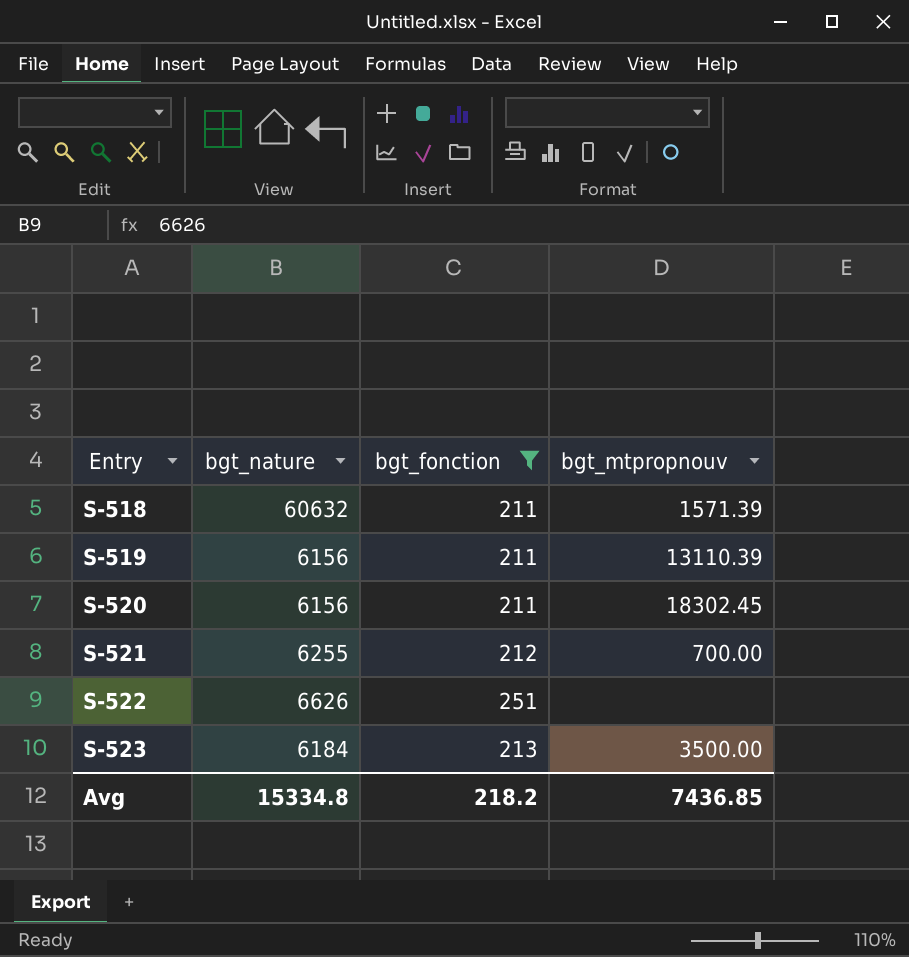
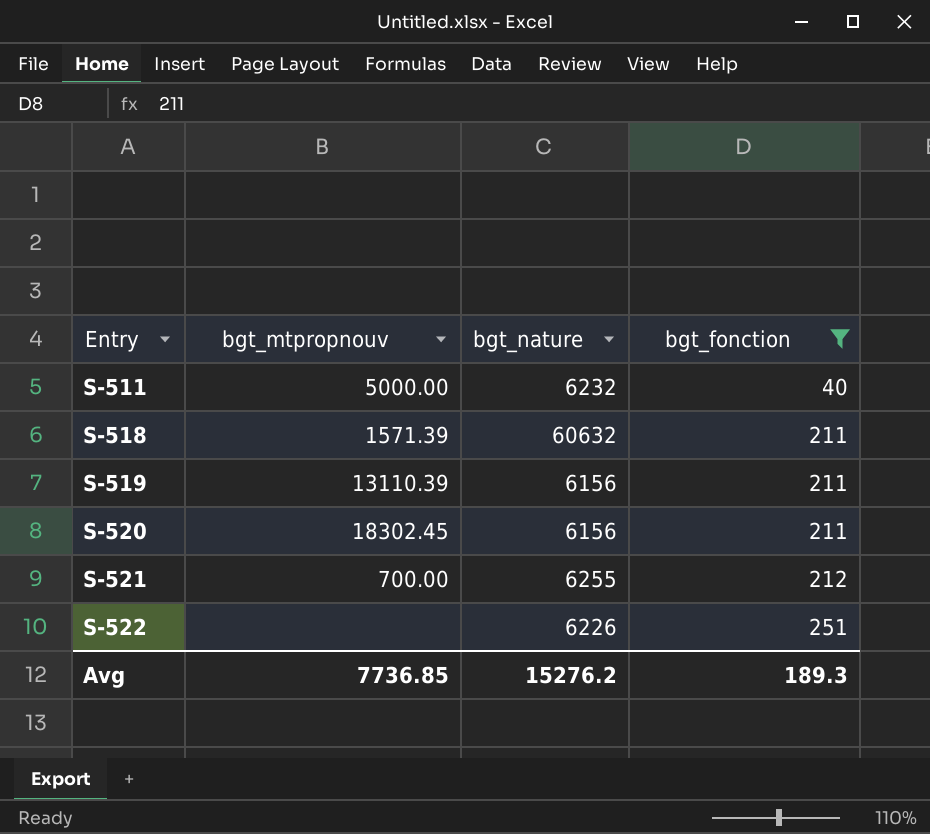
column bgt_mtpropnouv | position: 4 -> 2
row S-523: 6184 | 213 | 3500.00 -> none
row S-511: none -> 5000.00 | 6232 | 40
S-522 | bgt_nature: 6626 -> 6226
Avg | bgt_mtpropnouv: 7436.85 -> 7736.85
Avg | bgt_nature: 15334.8 -> 15276.2
Avg | bgt_fonction: 218.2 -> 189.3

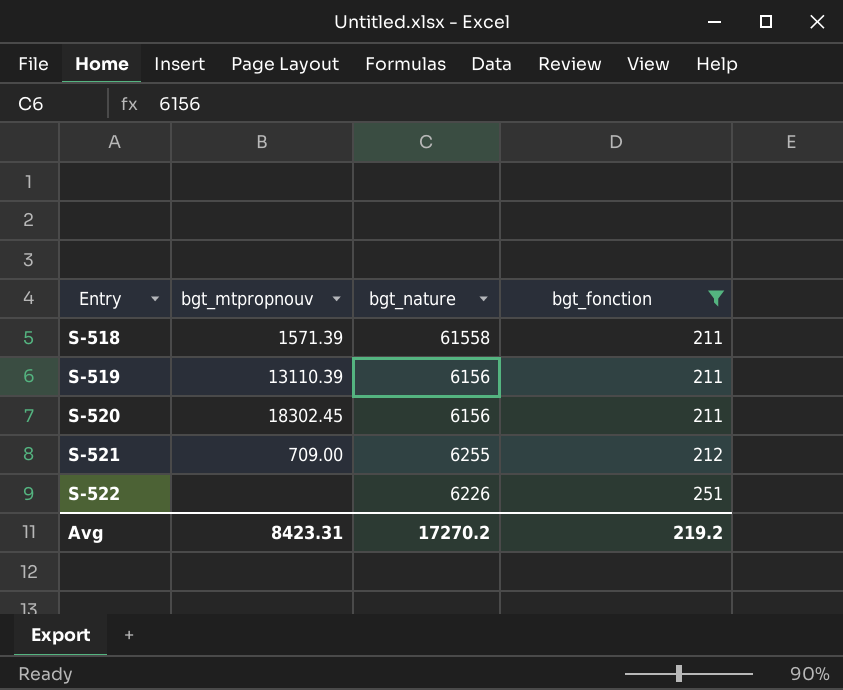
row S-511: 5000.00 | 6232 | 40 -> none
S-518 | bgt_nature: 60632 -> 61558
S-521 | bgt_mtpropnouv: 700.00 -> 709.00
Avg | bgt_mtpropnouv: 7736.85 -> 8423.31
Avg | bgt_nature: 15276.2 -> 17270.2
Avg | bgt_fonction: 189.3 -> 219.2

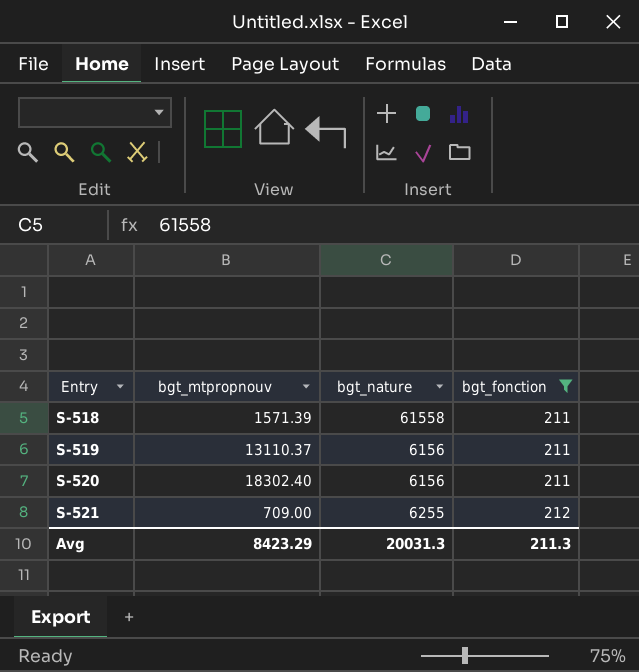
row S-522: none | 6226 | 251 -> none
S-519 | bgt_mtpropnouv: 13110.39 -> 13110.37
S-520 | bgt_mtpropnouv: 18302.45 -> 18302.40
Avg | bgt_mtpropnouv: 8423.31 -> 8423.29
Avg | bgt_nature: 17270.2 -> 20031.3
Avg | bgt_fonction: 219.2 -> 211.3

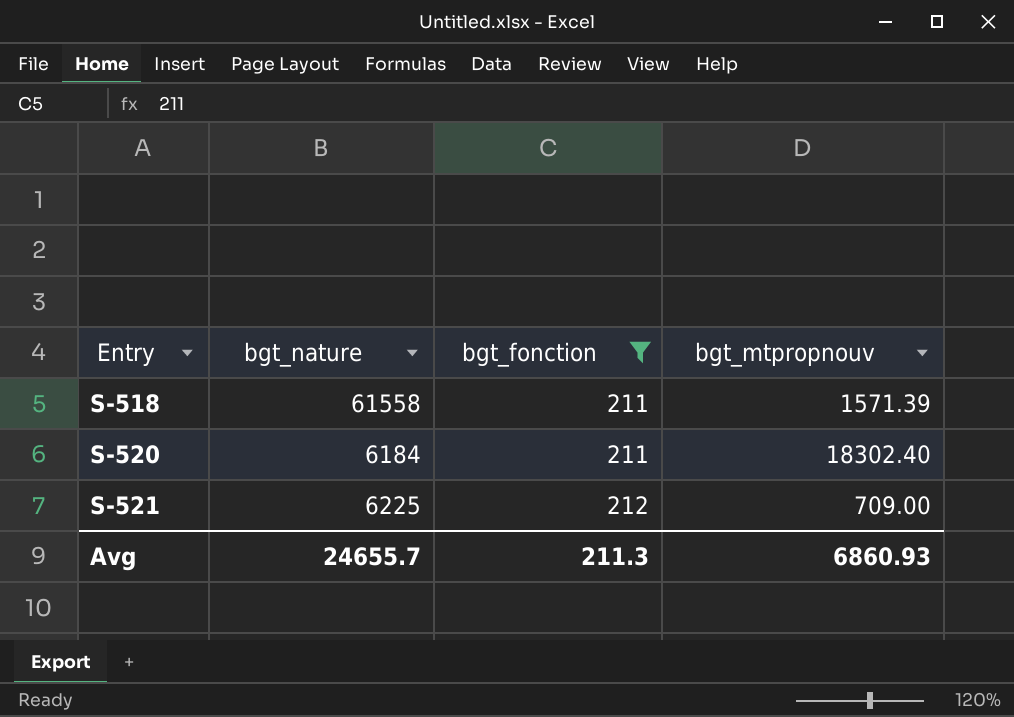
column bgt_mtpropnouv | position: 2 -> 4
row S-519: 13110.37 | 6156 | 211 -> none
S-520 | bgt_nature: 6156 -> 6184
S-521 | bgt_nature: 6255 -> 6225
Avg | bgt_nature: 20031.3 -> 24655.7
Avg | bgt_mtpropnouv: 8423.29 -> 6860.93

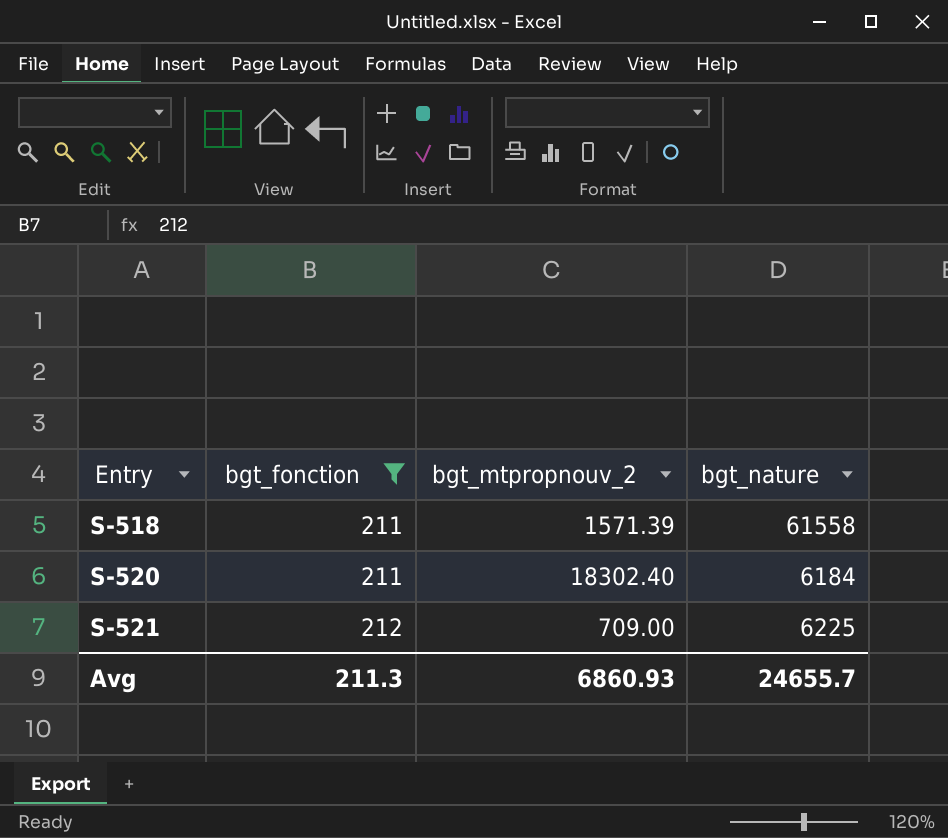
column name: bgt_mtpropnouv -> bgt_mtpropnouv_2
column bgt_nature | position: 2 -> 4

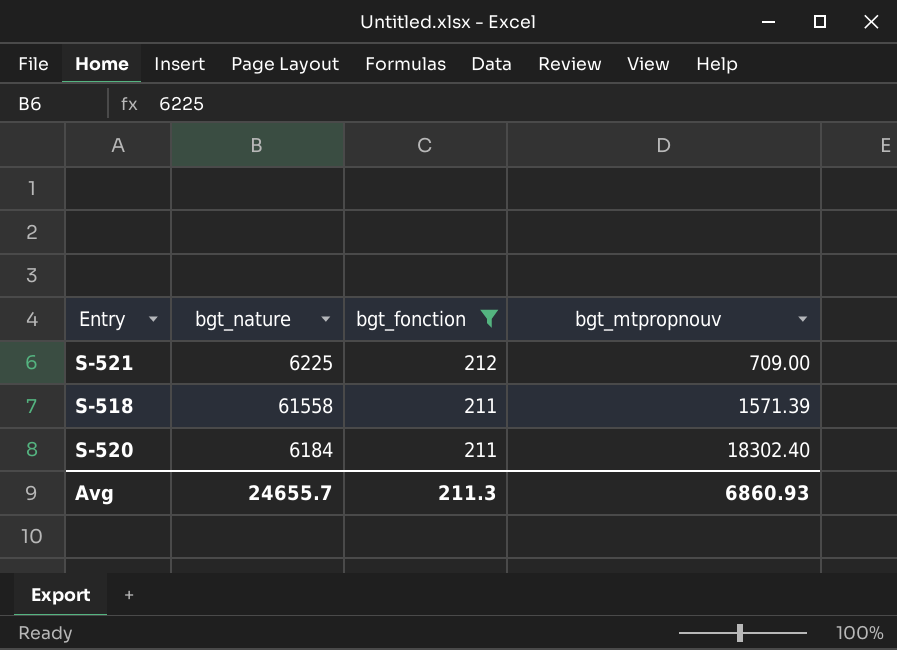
row order: Entry ascending -> bgt_fonction descending
column bgt_nature | position: 4 -> 2
column name: bgt_mtpropnouv_2 -> bgt_mtpropnouv

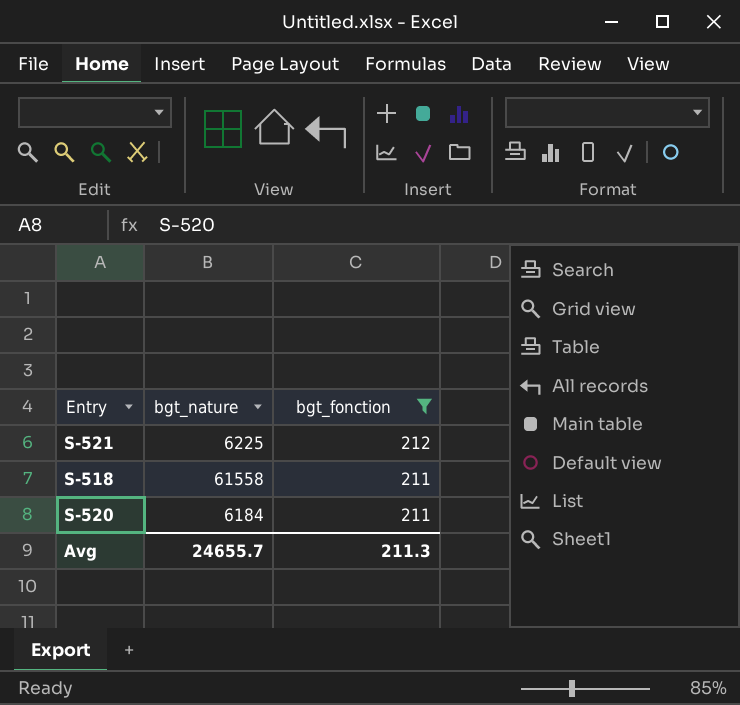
column bgt_mtpropnouv | position: 4 -> none

